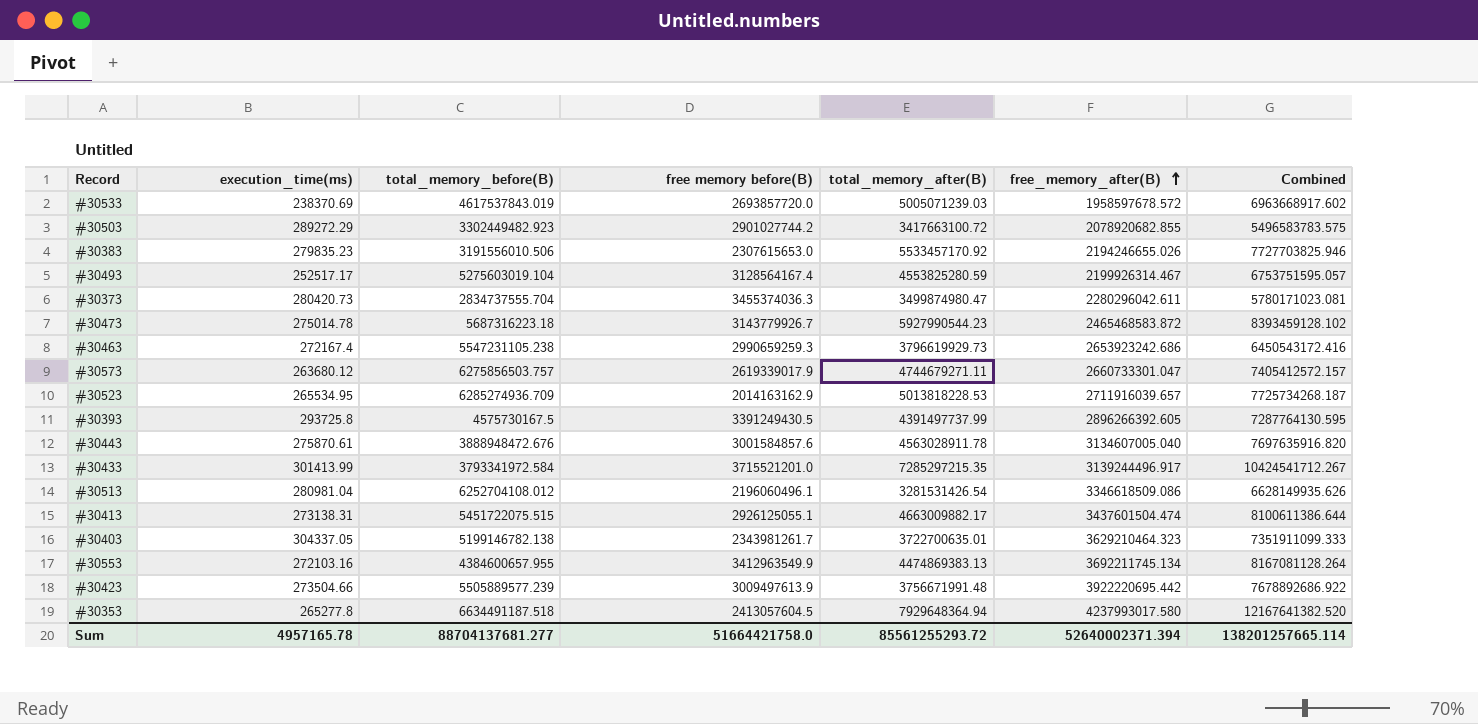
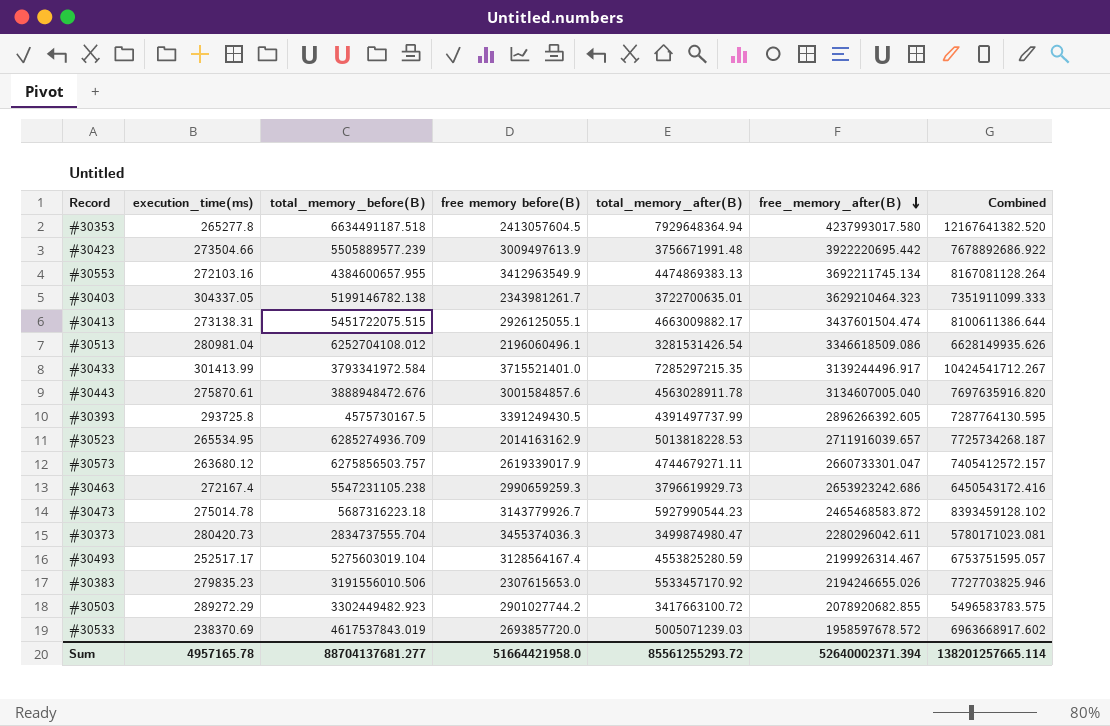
row order: free_memory_after(B) ascending -> free_memory_after(B) descending
#30433 | free memory before(B): 3715521201.0 -> 3715521401.0
Sum | free memory before(B): 51664421758.0 -> 51664421958.0

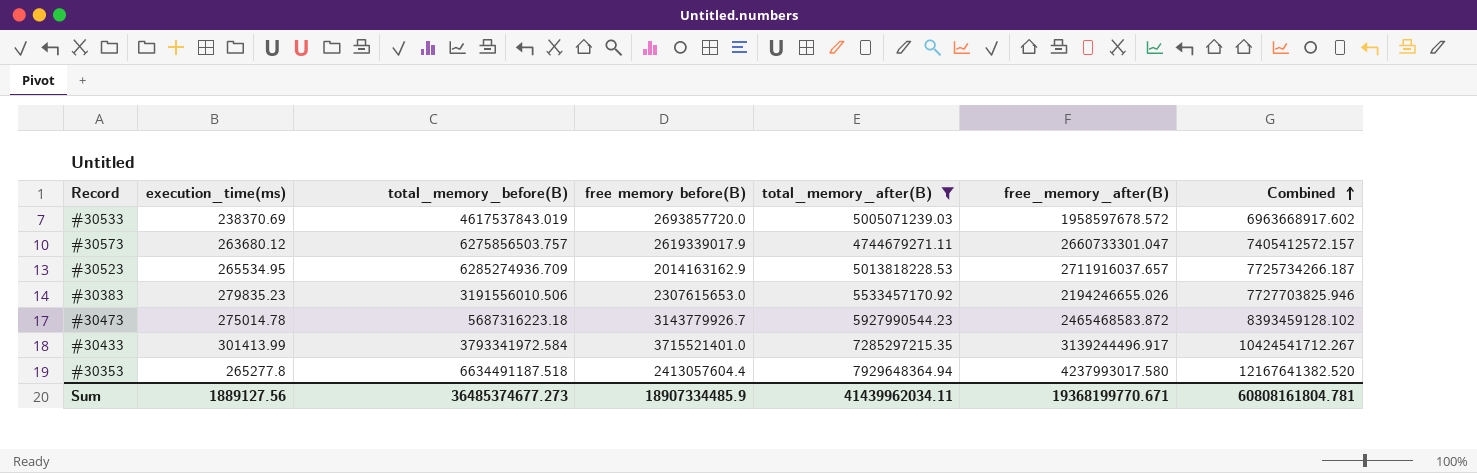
filter: none -> total_memory_after(B) >= 4744679271.11
row order: free_memory_after(B) descending -> Combined ascending
#30523 | free_memory_after(B): 2711916039.657 -> 2711916037.657
#30523 | Combined: 7725734268.187 -> 7725734266.187
#30353 | free memory before(B): 2413057604.5 -> 2413057604.4
Sum | execution_time(ms): 4957165.78 -> 1889127.56
Sum | total_memory_before(B): 88704137681.277 -> 36485374677.273
Sum | free memory before(B): 51664421958.0 -> 18907334485.9
Sum | total_memory_after(B): 85561255293.72 -> 41439962034.11
Sum | free_memory_after(B): 52640002371.394 -> 19368199770.671
Sum | Combined: 138201257665.114 -> 60808161804.781

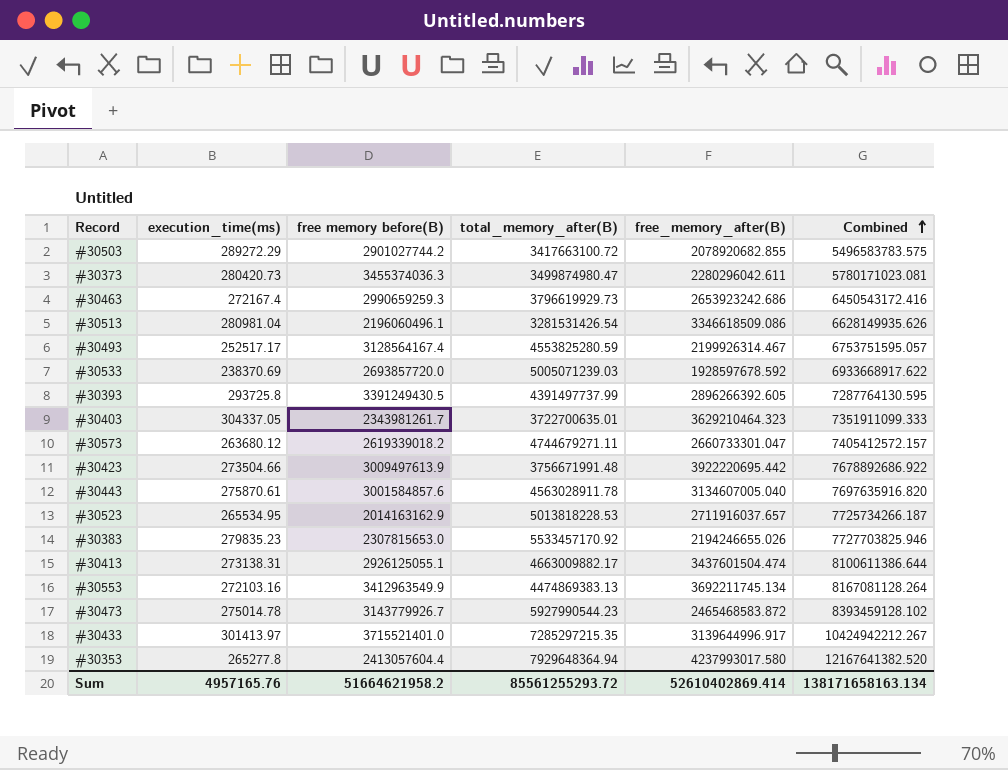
filter: total_memory_after(B) >= 4744679271.11 -> none
column total_memory_before(B) | position: 3 -> none
#30533 | free_memory_after(B): 1958597678.572 -> 1928597678.592
#30533 | Combined: 6963668917.602 -> 6933668917.622
#30573 | free memory before(B): 2619339017.9 -> 2619339018.2
#30383 | free memory before(B): 2307615653.0 -> 2307815653.0
#30433 | execution_time(ms): 301413.99 -> 301413.97
#30433 | free_memory_after(B): 3139244496.917 -> 3139644996.917
#30433 | Combined: 10424541712.267 -> 10424942212.267
Sum | execution_time(ms): 1889127.56 -> 4957165.76
Sum | free memory before(B): 18907334485.9 -> 51664621958.2
Sum | total_memory_after(B): 41439962034.11 -> 85561255293.72
Sum | free_memory_after(B): 19368199770.671 -> 52610402869.414
Sum | Combined: 60808161804.781 -> 138171658163.134

